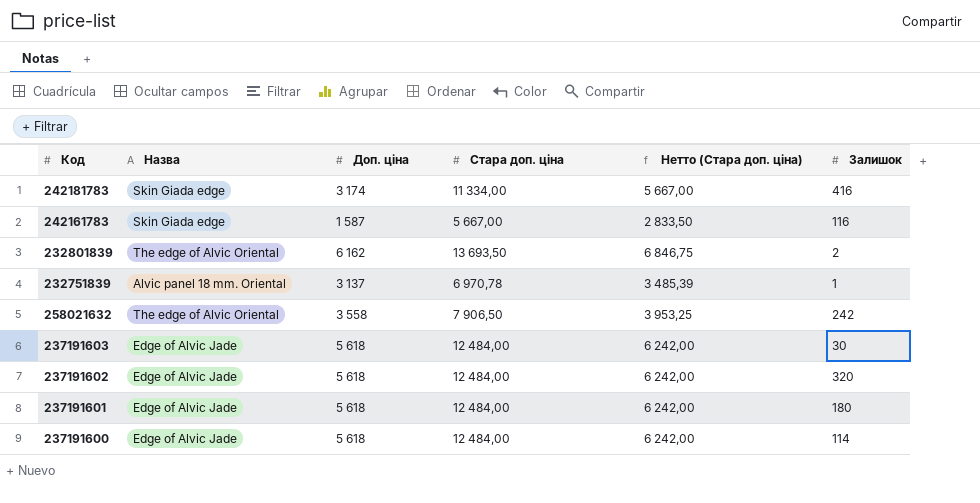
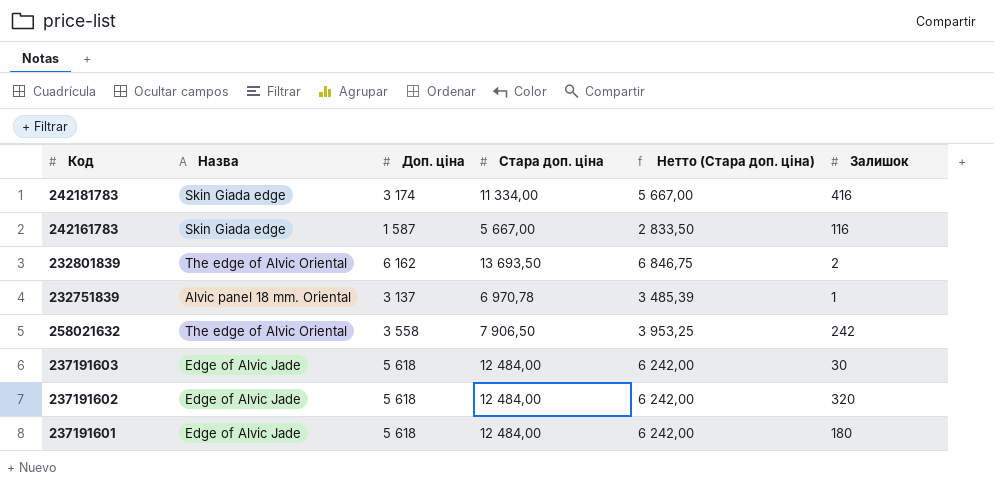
row 237191600: Edge of Alvic Jade | 5 618 | 12 484,00 | 6 242,00 | 114 -> none

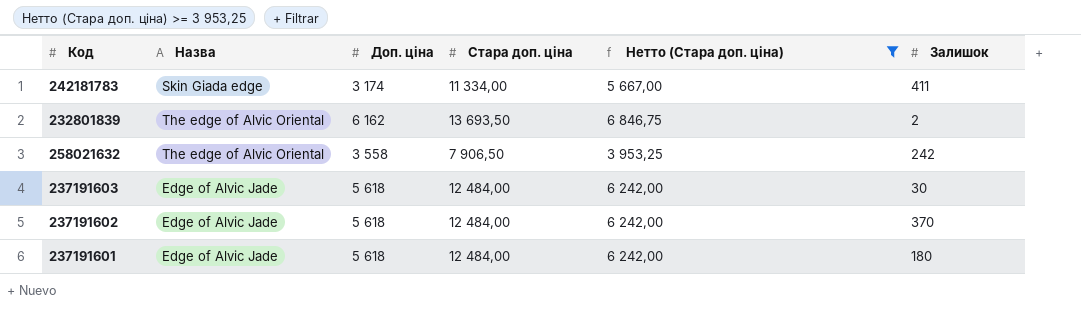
filter: none -> Нетто (Стара доп. ціна) >= 3 953,25
242181783 | Залишок: 416 -> 411
237191602 | Залишок: 320 -> 370

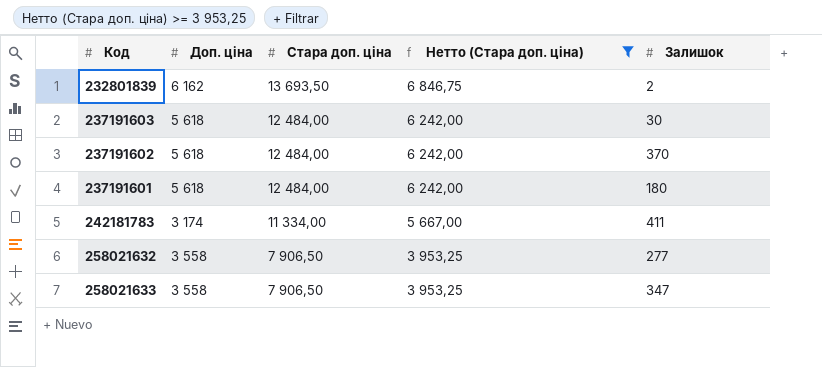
row order: none -> Стара доп. ціна descending
column Назва | position: 2 -> none
258021632 | Залишок: 242 -> 277
row 258021633: none -> 3 558 | 7 906,50 | 3 953,25 | 347

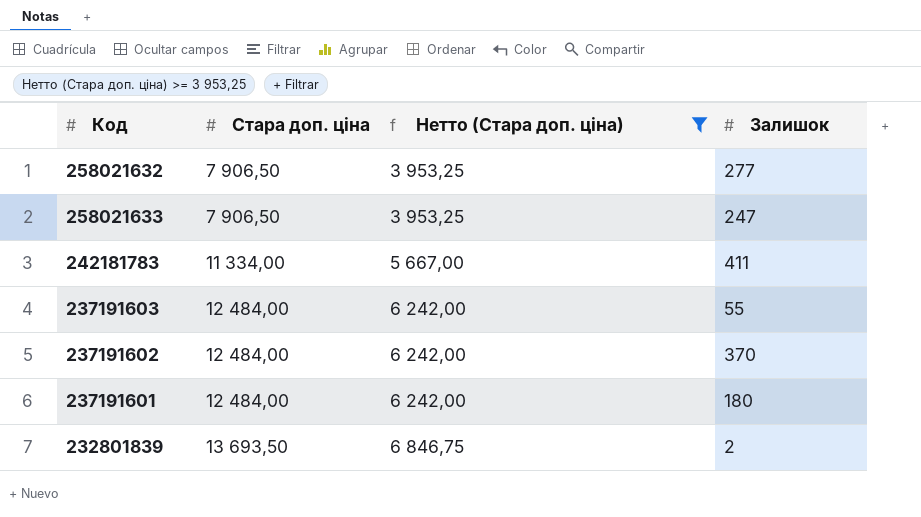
row order: Стара доп. ціна descending -> Стара доп. ціна ascending
column Доп. ціна | position: 2 -> none
258021633 | Залишок: 347 -> 247
237191603 | Залишок: 30 -> 55

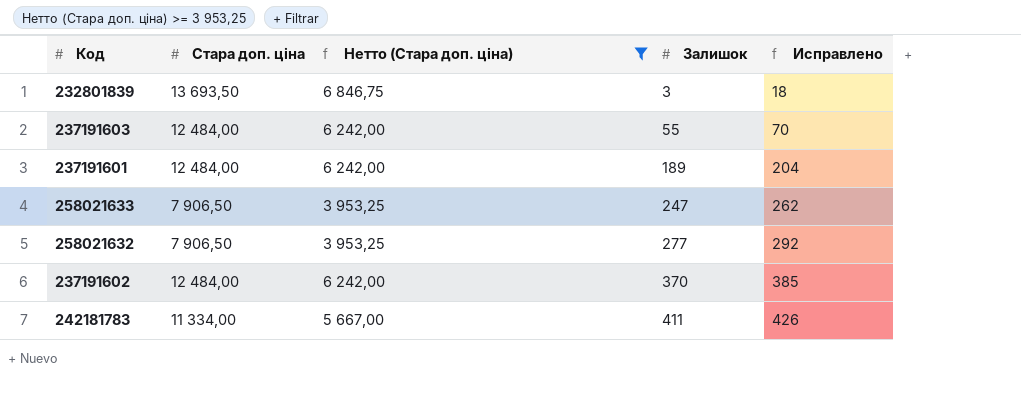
row order: Стара доп. ціна ascending -> Залишок ascending
column Исправлено | formula: none -> [Залишок] + 15
232801839 | Залишок: 2 -> 3
237191601 | Залишок: 180 -> 189

